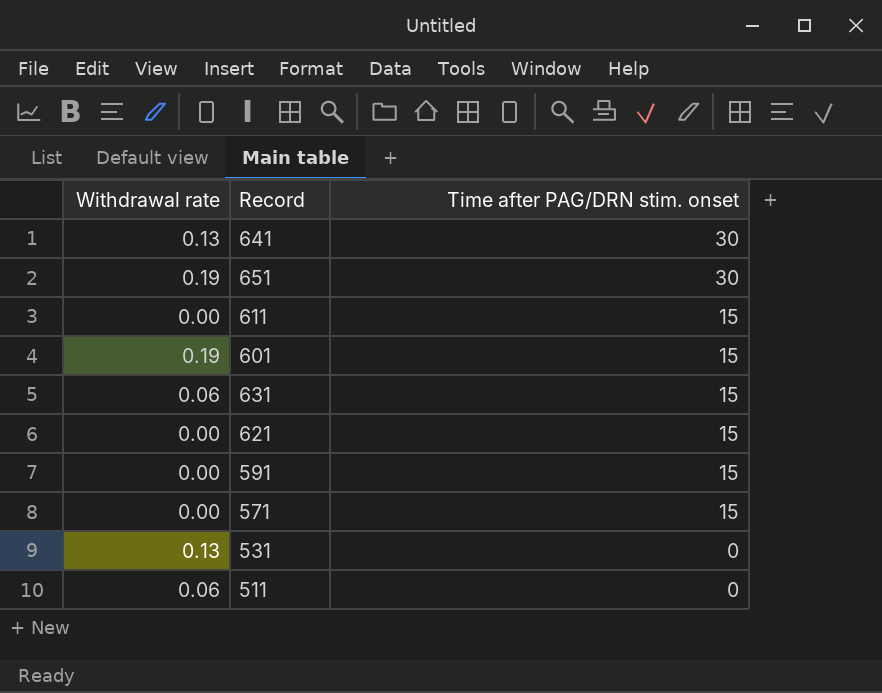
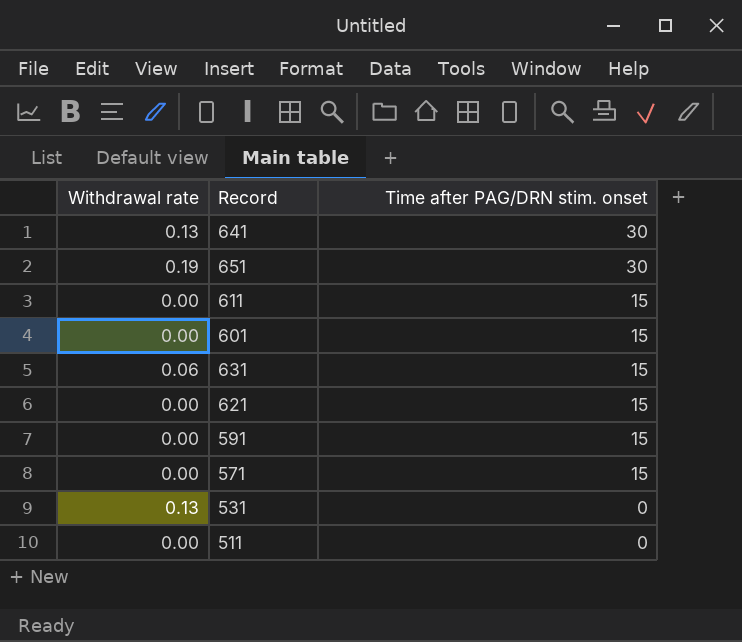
601 | Withdrawal rate: 0.19 -> 0.00
511 | Withdrawal rate: 0.06 -> 0.00

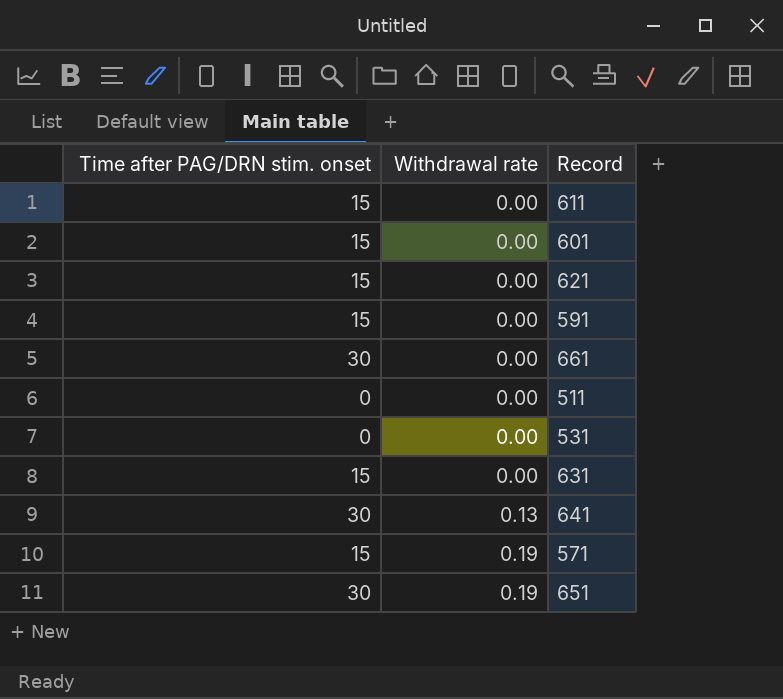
row order: Time after PAG/DRN stim. onset descending -> Withdrawal rate ascending
column Time after PAG/DRN stim. onset | position: 3 -> 1
row 661: none -> 30 | 0.00
531 | Withdrawal rate: 0.13 -> 0.00
631 | Withdrawal rate: 0.06 -> 0.00
571 | Withdrawal rate: 0.00 -> 0.19

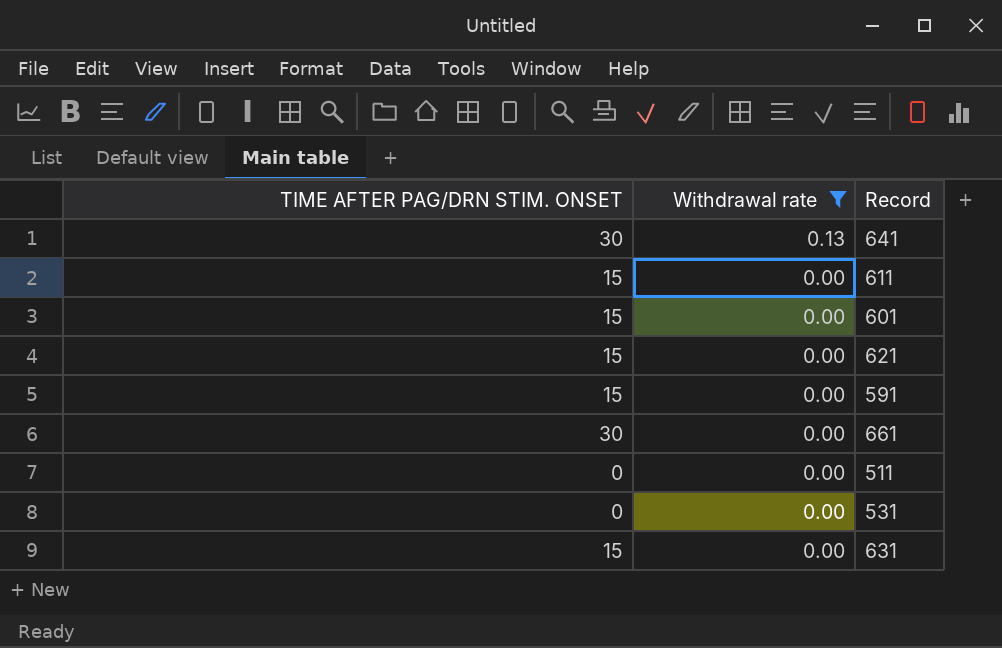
filter: none -> Withdrawal rate != 0.19
row order: Withdrawal rate ascending -> Withdrawal rate descending
column name: Time after PAG/DRN stim. onset -> TIME AFTER PAG/DRN STIM. ONSET

